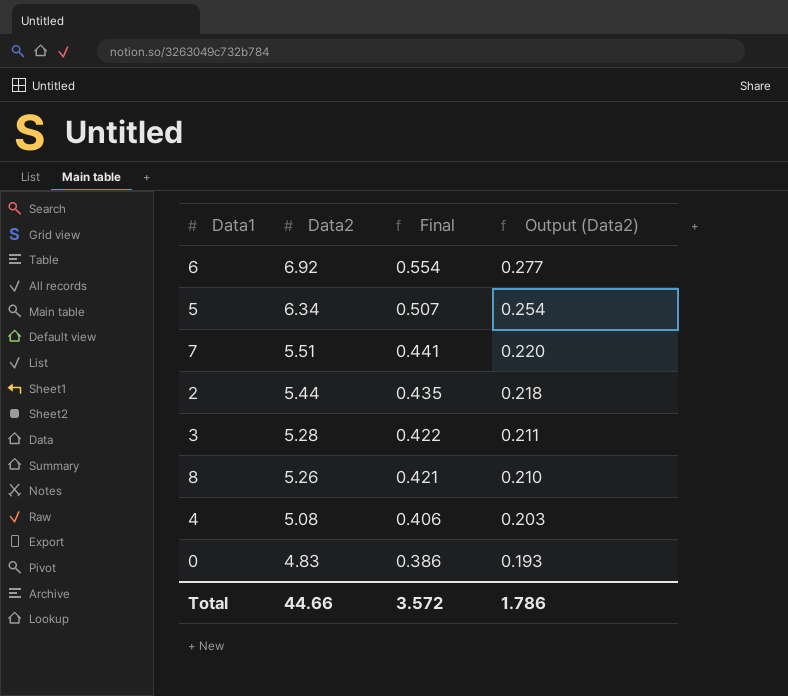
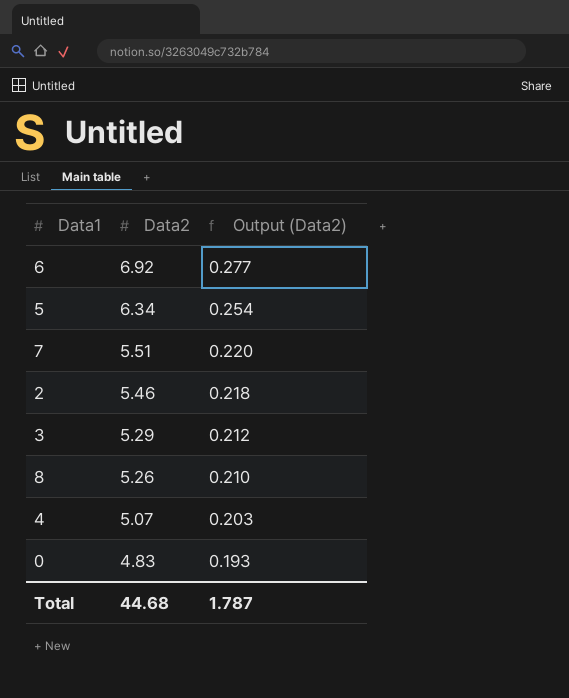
column Final | formula: [Data2] * 0.08 -> none
2 | Data2: 5.44 -> 5.46
3 | Data2: 5.28 -> 5.29
3 | Output (Data2): 0.211 -> 0.212
4 | Data2: 5.08 -> 5.07
Total | Data2: 44.66 -> 44.68
Total | Output (Data2): 1.786 -> 1.787

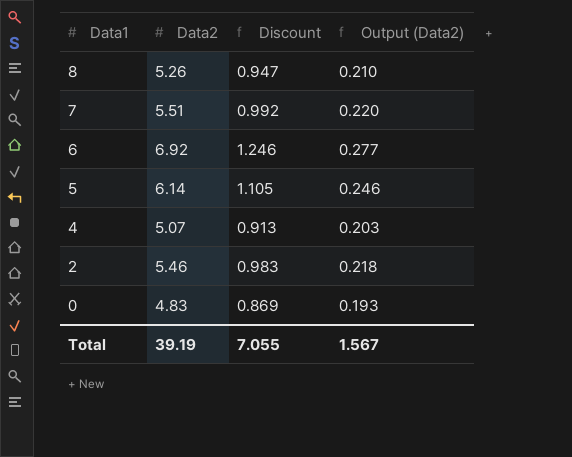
row order: Data2 descending -> Data1 descending
column Discount | formula: none -> [Data2] * 0.18
row 3: 5.29 | 0.212 -> none
5 | Data2: 6.34 -> 6.14
5 | Output (Data2): 0.254 -> 0.246
Total | Data2: 44.68 -> 39.19
Total | Output (Data2): 1.787 -> 1.567

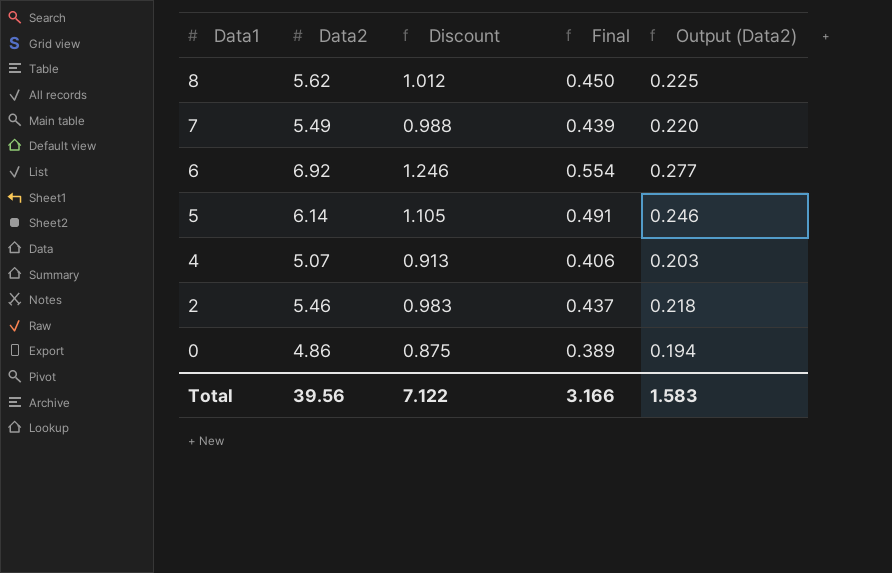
column Final | formula: none -> [Data2] * 0.08
8 | Data2: 5.26 -> 5.62
8 | Discount: 0.947 -> 1.012
8 | Output (Data2): 0.210 -> 0.225
7 | Data2: 5.51 -> 5.49
7 | Discount: 0.992 -> 0.988
0 | Data2: 4.83 -> 4.86
0 | Discount: 0.869 -> 0.875
0 | Output (Data2): 0.193 -> 0.194
Total | Data2: 39.19 -> 39.56
Total | Discount: 7.055 -> 7.122
Total | Output (Data2): 1.567 -> 1.583

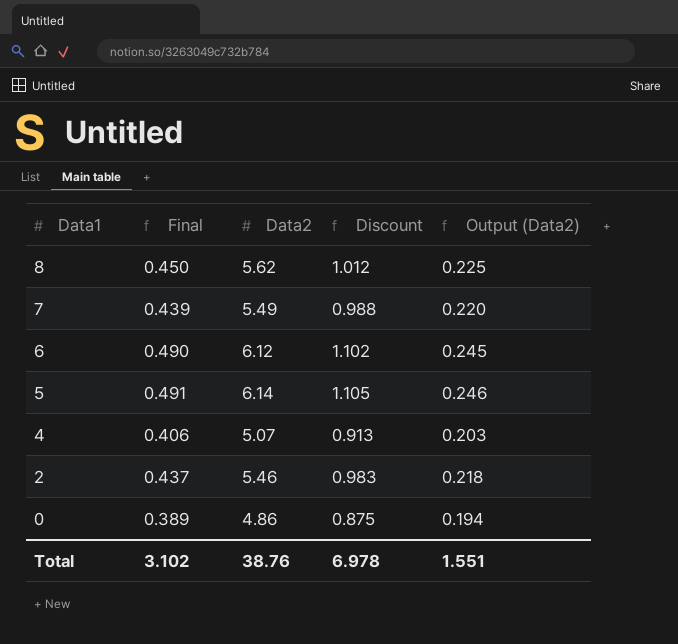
column Final | position: 4 -> 2
6 | Final: 0.554 -> 0.490
6 | Data2: 6.92 -> 6.12
6 | Discount: 1.246 -> 1.102
6 | Output (Data2): 0.277 -> 0.245
Total | Final: 3.166 -> 3.102
Total | Data2: 39.56 -> 38.76
Total | Discount: 7.122 -> 6.978
Total | Output (Data2): 1.583 -> 1.551

